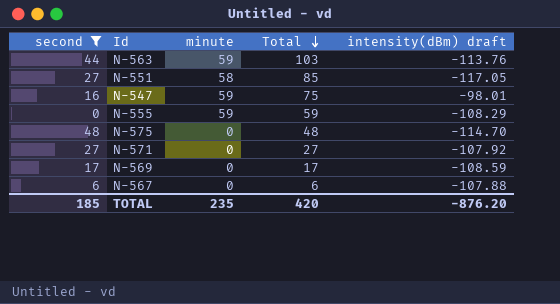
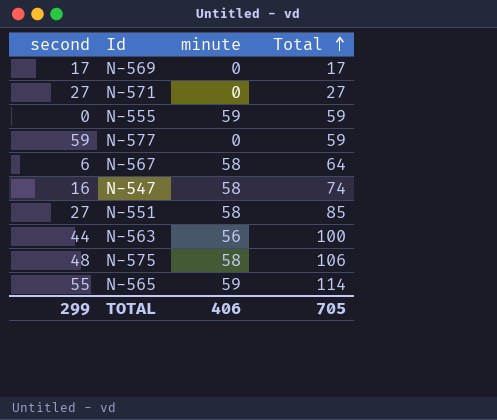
filter: second <= 48 -> none
row order: Total descending -> Total ascending
column intensity(dBm) draft | position: 5 -> none
N-567 | minute: 0 -> 58
N-567 | Total: 6 -> 64
N-547 | minute: 59 -> 58
N-547 | Total: 75 -> 74
N-563 | minute: 59 -> 56
N-563 | Total: 103 -> 100
N-575 | minute: 0 -> 58
N-575 | Total: 48 -> 106
TOTAL | second: 185 -> 299
TOTAL | minute: 235 -> 406
TOTAL | Total: 420 -> 705

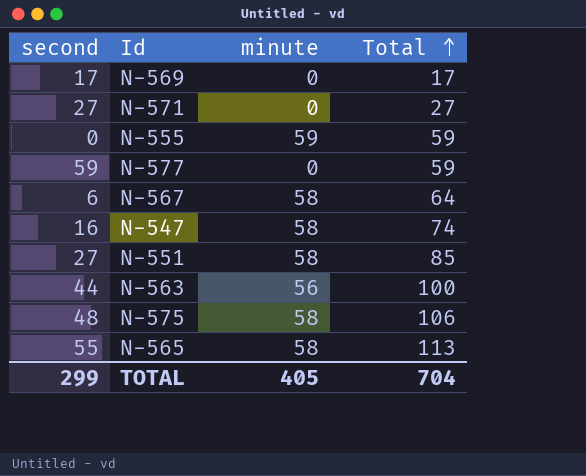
N-565 | minute: 59 -> 58
N-565 | Total: 114 -> 113
TOTAL | minute: 406 -> 405
TOTAL | Total: 705 -> 704

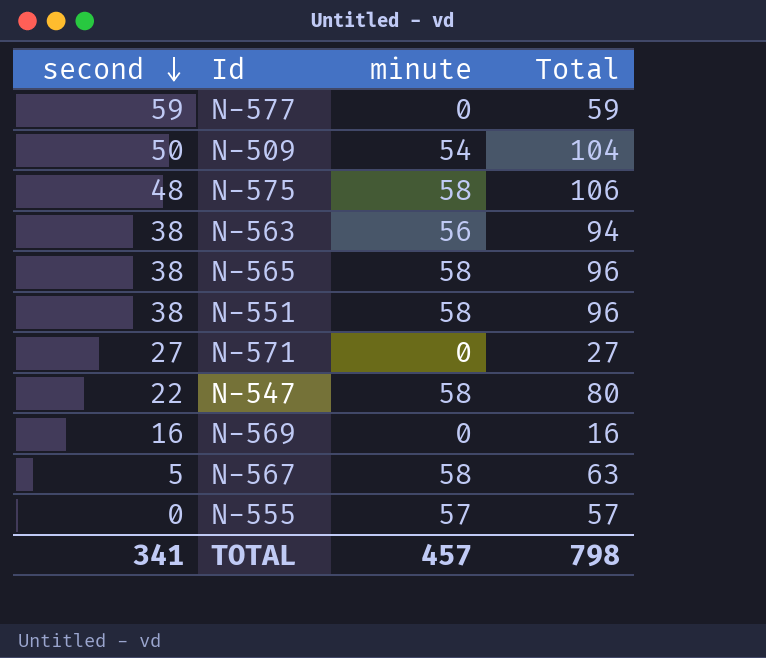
row order: Total ascending -> second descending
row N-509: none -> 50 | 54 | 104
N-563 | second: 44 -> 38
N-563 | Total: 100 -> 94
N-565 | second: 55 -> 38
N-565 | Total: 113 -> 96
N-551 | second: 27 -> 38
N-551 | Total: 85 -> 96
N-547 | second: 16 -> 22
N-547 | Total: 74 -> 80
N-569 | second: 17 -> 16
N-569 | Total: 17 -> 16
N-567 | second: 6 -> 5
N-567 | Total: 64 -> 63
N-555 | minute: 59 -> 57
N-555 | Total: 59 -> 57
TOTAL | second: 299 -> 341
TOTAL | minute: 405 -> 457
TOTAL | Total: 704 -> 798

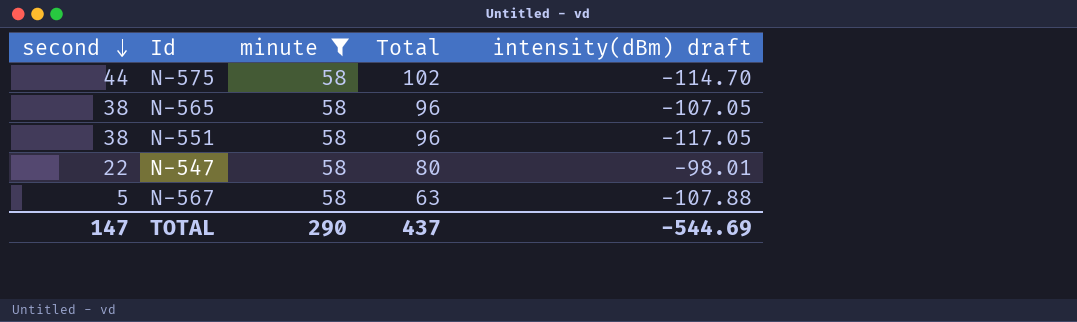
filter: none -> minute = 58
column intensity(dBm) draft | position: none -> 5
N-575 | second: 48 -> 44
N-575 | Total: 106 -> 102
TOTAL | second: 341 -> 147
TOTAL | minute: 457 -> 290
TOTAL | Total: 798 -> 437

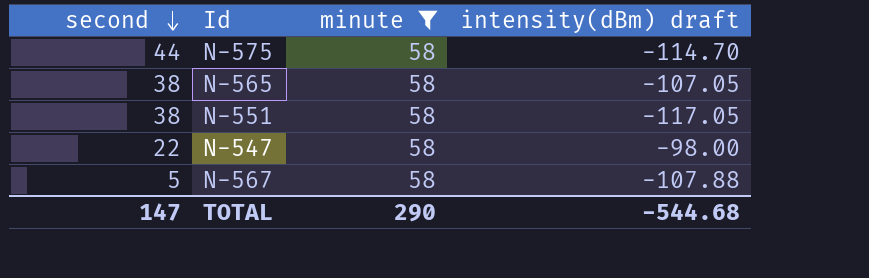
column Total | formula: [second] + [minute] -> none
N-547 | intensity(dBm) draft: -98.01 -> -98.00
TOTAL | intensity(dBm) draft: -544.69 -> -544.68

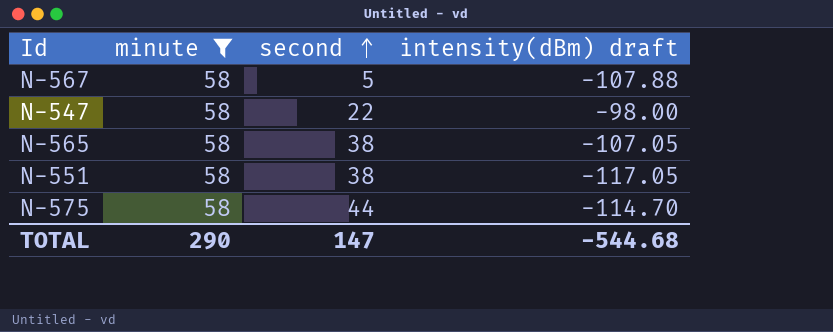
row order: second descending -> second ascending
column second | position: 1 -> 3

